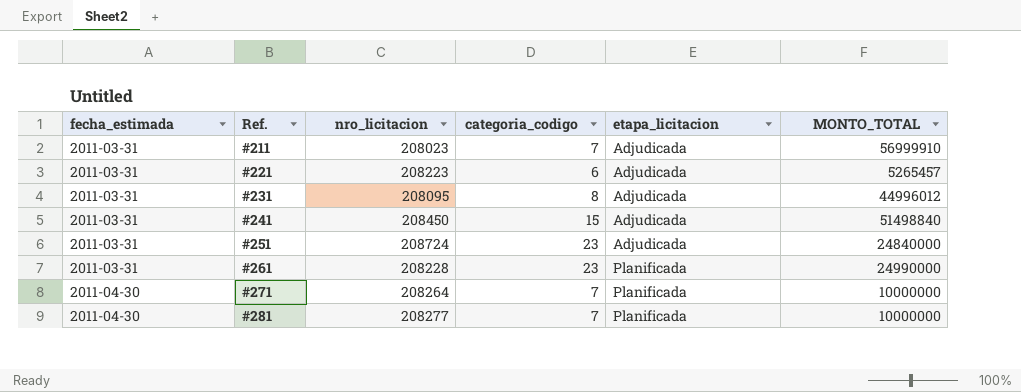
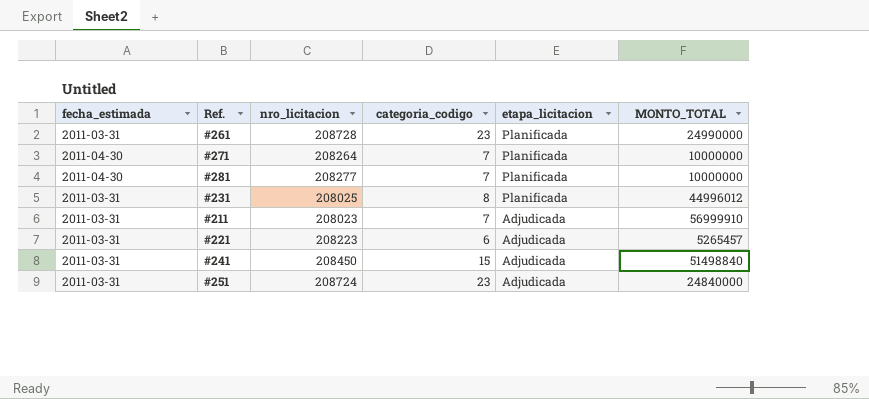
row order: fecha_estimada ascending -> etapa_licitacion descending
#261 | nro_licitacion: 208228 -> 208728
#231 | nro_licitacion: 208095 -> 208025
#231 | etapa_licitacion: Adjudicada -> Planificada

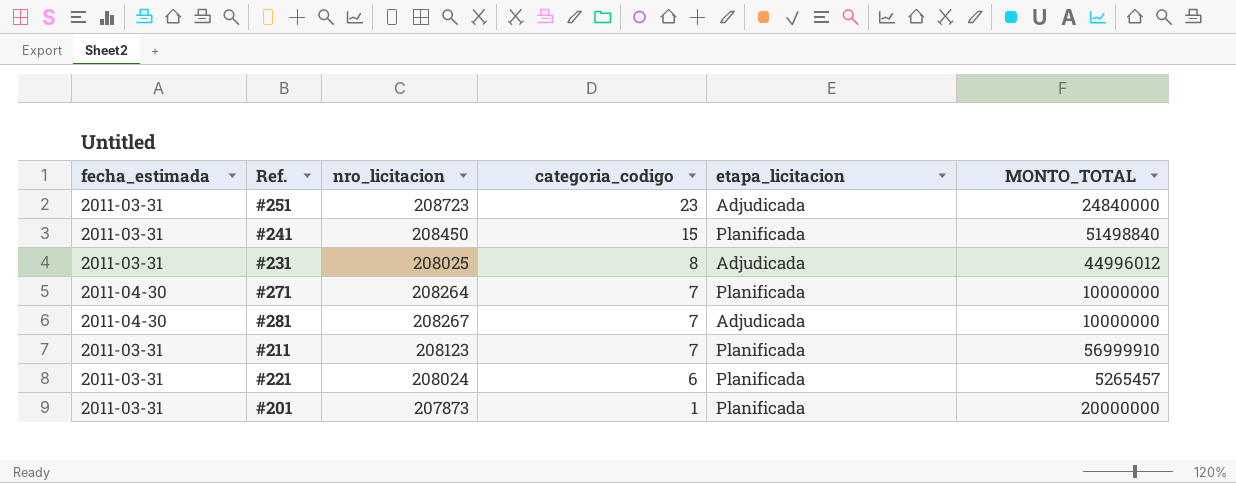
row order: etapa_licitacion descending -> categoria_codigo descending
row #261: 2011-03-31 | 208728 | 23 | Planificada | 24990000 -> none
#251 | nro_licitacion: 208724 -> 208723
#241 | etapa_licitacion: Adjudicada -> Planificada
#231 | etapa_licitacion: Planificada -> Adjudicada
#281 | nro_licitacion: 208277 -> 208267
#281 | etapa_licitacion: Planificada -> Adjudicada
#211 | nro_licitacion: 208023 -> 208123
#211 | etapa_licitacion: Adjudicada -> Planificada
#221 | nro_licitacion: 208223 -> 208024
#221 | etapa_licitacion: Adjudicada -> Planificada
row #201: none -> 2011-03-31 | 207873 | 1 | Planificada | 20000000

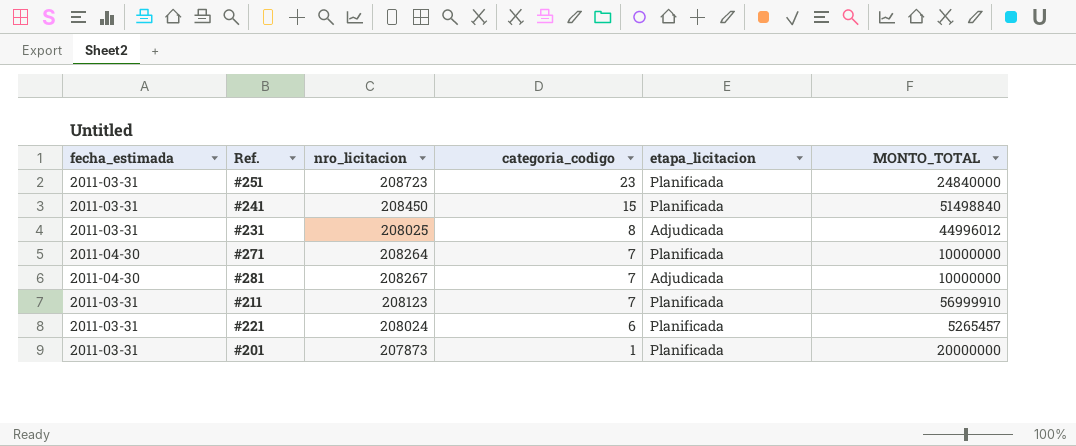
#251 | etapa_licitacion: Adjudicada -> Planificada

